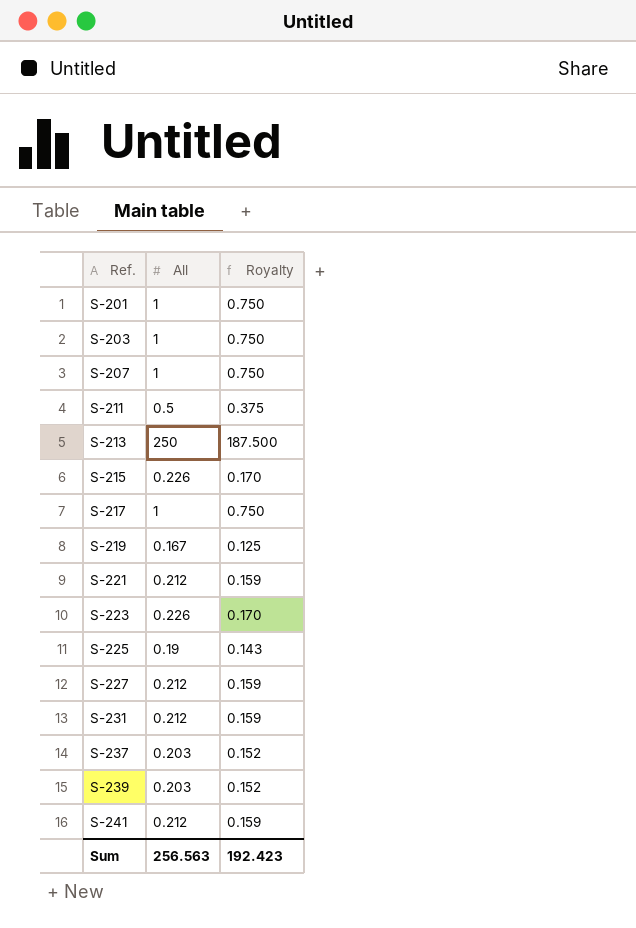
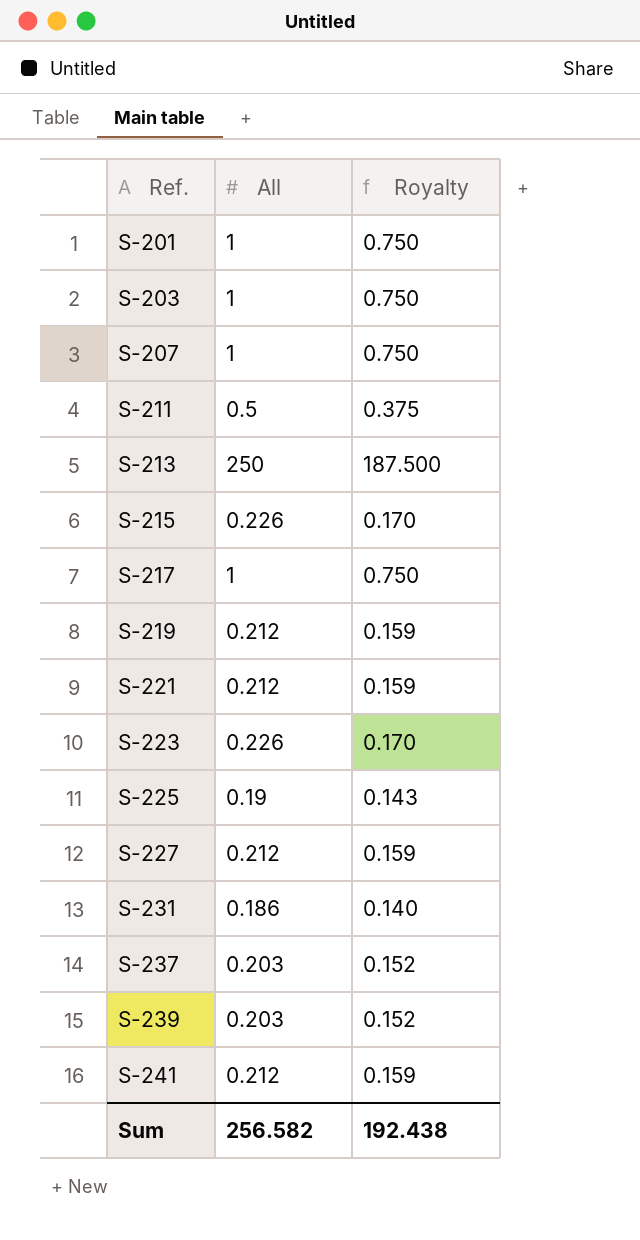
S-219 | All: 0.167 -> 0.212
S-219 | Royalty: 0.125 -> 0.159
S-231 | All: 0.212 -> 0.186
S-231 | Royalty: 0.159 -> 0.140
Sum | All: 256.563 -> 256.582
Sum | Royalty: 192.423 -> 192.438

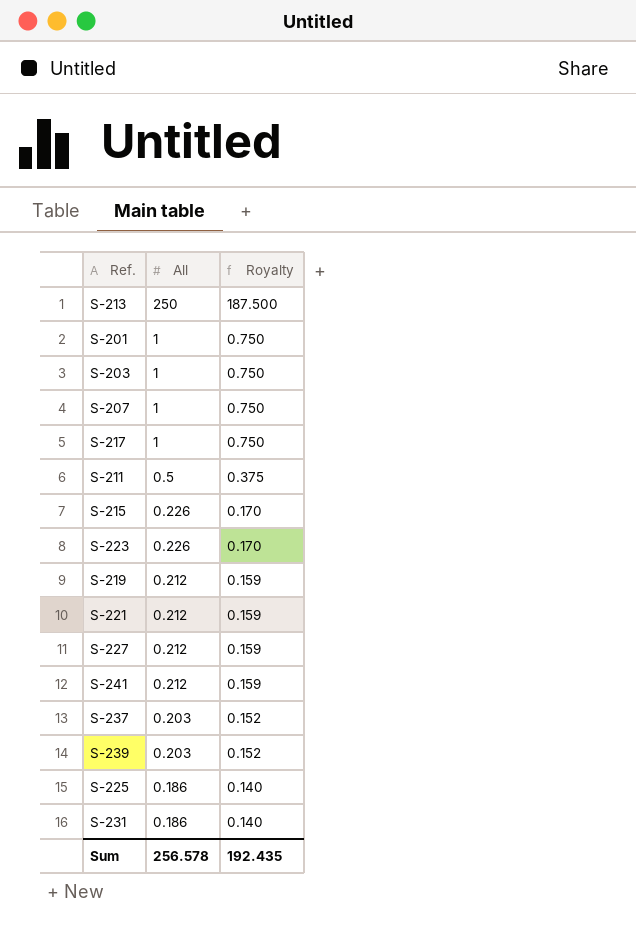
row order: Ref. ascending -> All descending
S-225 | All: 0.19 -> 0.186
S-225 | Royalty: 0.143 -> 0.140
Sum | All: 256.582 -> 256.578
Sum | Royalty: 192.438 -> 192.435

